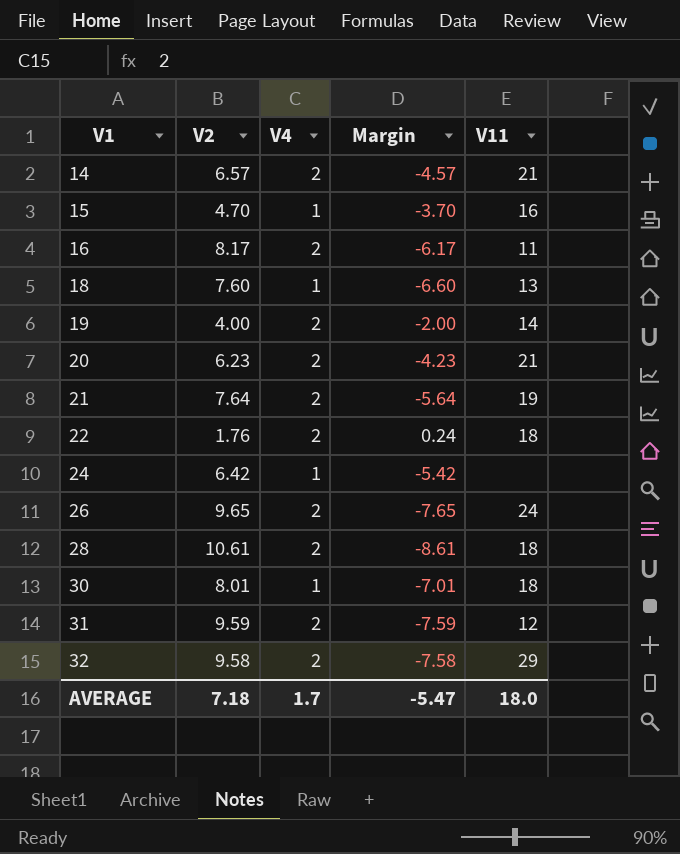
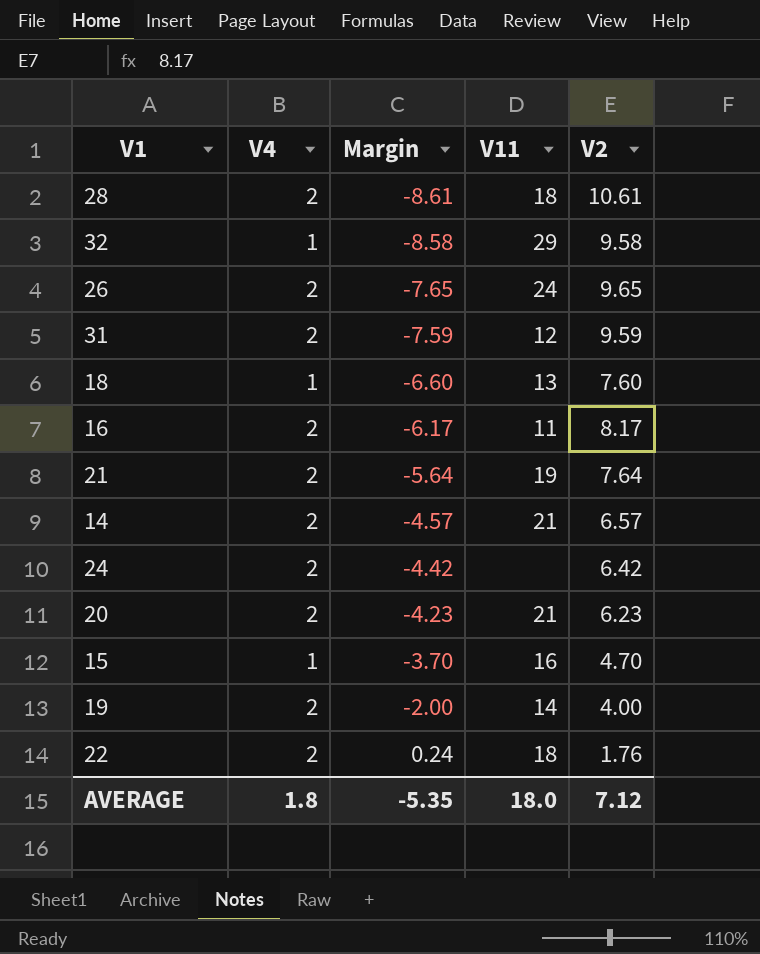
row order: V1 ascending -> Margin ascending
column V2 | position: 2 -> 5
row 30: 8.01 | 1 | -7.01 | 18 -> none
32 | V4: 2 -> 1
32 | Margin: -7.58 -> -8.58
24 | V4: 1 -> 2
24 | Margin: -5.42 -> -4.42
AVERAGE | V4: 1.7 -> 1.8
AVERAGE | Margin: -5.47 -> -5.35
AVERAGE | V2: 7.18 -> 7.12

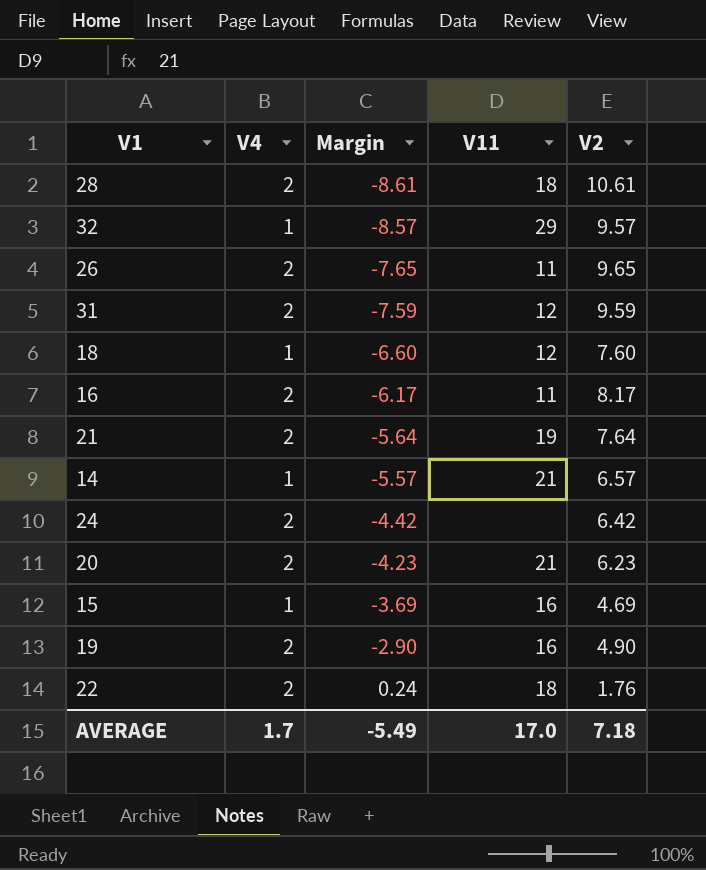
32 | Margin: -8.58 -> -8.57
32 | V2: 9.58 -> 9.57
26 | V11: 24 -> 11
18 | V11: 13 -> 12
14 | V4: 2 -> 1
14 | Margin: -4.57 -> -5.57
15 | Margin: -3.70 -> -3.69
15 | V2: 4.70 -> 4.69
19 | Margin: -2.00 -> -2.90
19 | V11: 14 -> 16
19 | V2: 4.00 -> 4.90
AVERAGE | V4: 1.8 -> 1.7
AVERAGE | Margin: -5.35 -> -5.49
AVERAGE | V11: 18.0 -> 17.0
AVERAGE | V2: 7.12 -> 7.18

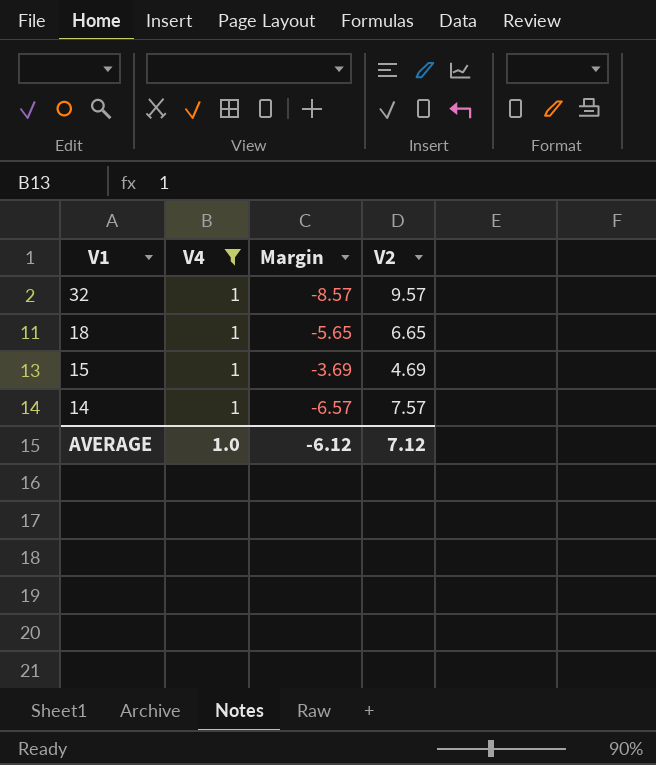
filter: none -> V4 = 1
row order: Margin ascending -> V1 descending
column V11 | position: 4 -> none
18 | Margin: -6.60 -> -5.65
18 | V2: 7.60 -> 6.65
14 | Margin: -5.57 -> -6.57
14 | V2: 6.57 -> 7.57
AVERAGE | V4: 1.7 -> 1.0
AVERAGE | Margin: -5.49 -> -6.12
AVERAGE | V2: 7.18 -> 7.12

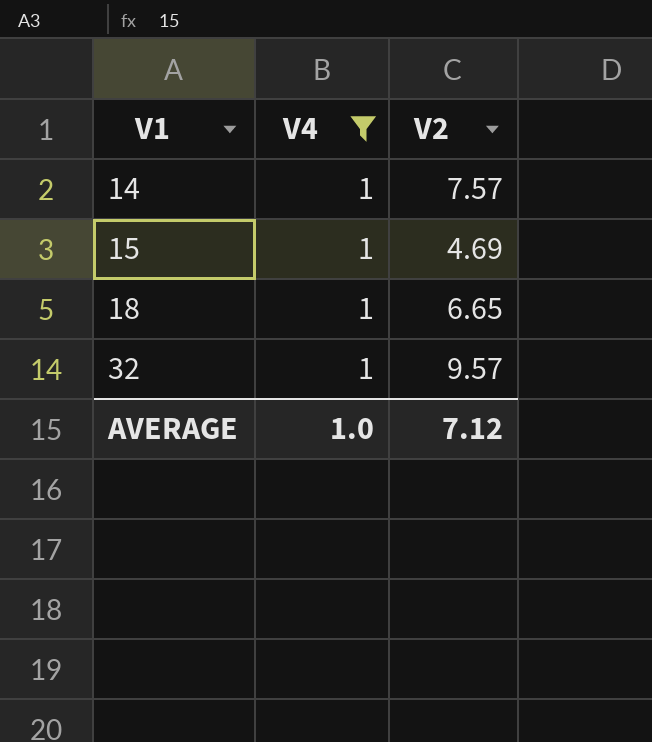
row order: V1 descending -> V1 ascending
column Margin | formula: [V4] - [V2] -> none

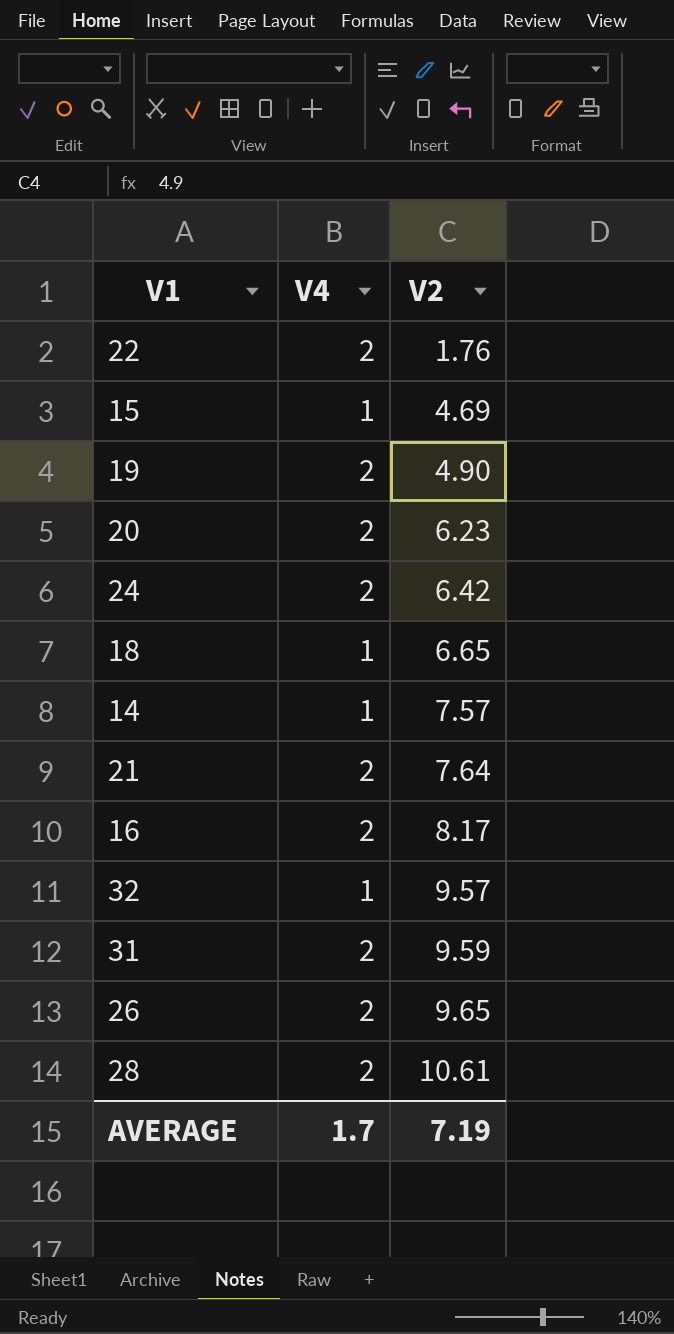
filter: V4 = 1 -> none
row order: V1 ascending -> V2 ascending
AVERAGE | V4: 1.0 -> 1.7
AVERAGE | V2: 7.12 -> 7.19

